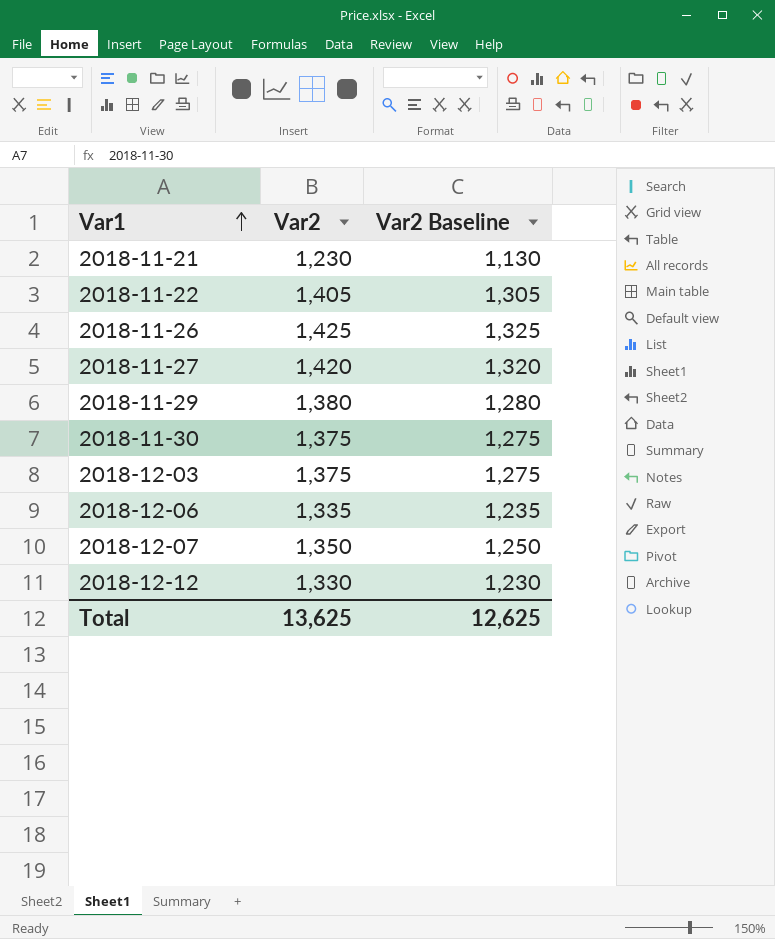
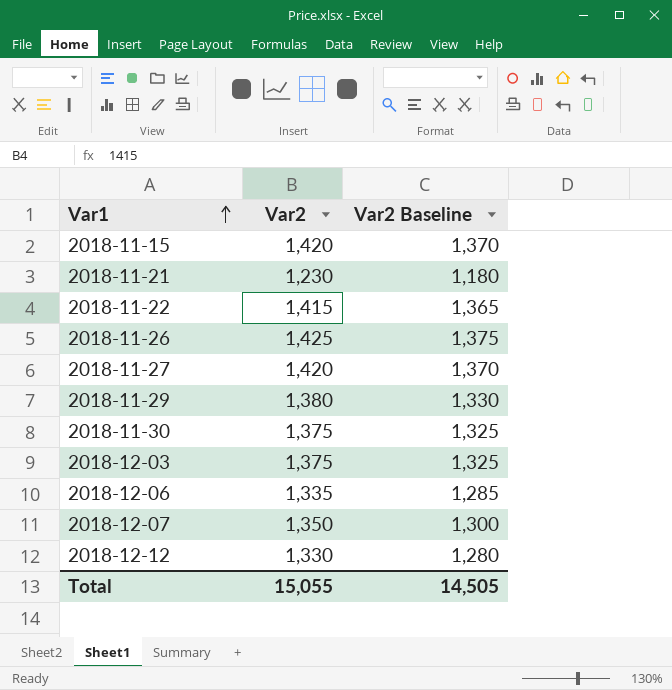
column Var2 Baseline | formula: [Var2] - 100 -> [Var2] - 50
row 2018-11-15: none -> 1,420 | 1,370
2018-11-22 | Var2: 1,405 -> 1,415
Total | Var2: 13,625 -> 15,055
Total | Var2 Baseline: 12,625 -> 14,505

